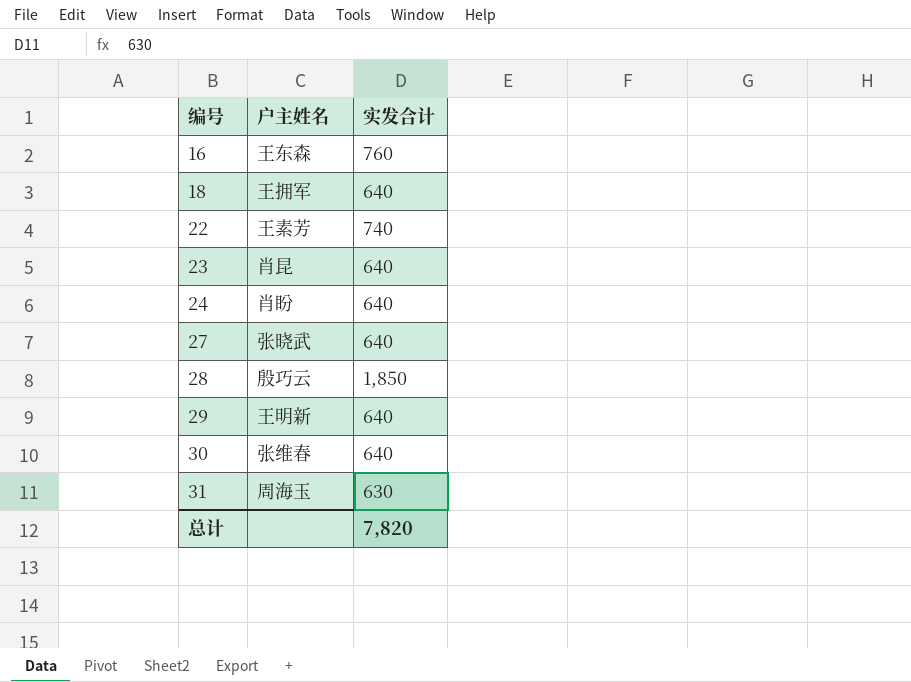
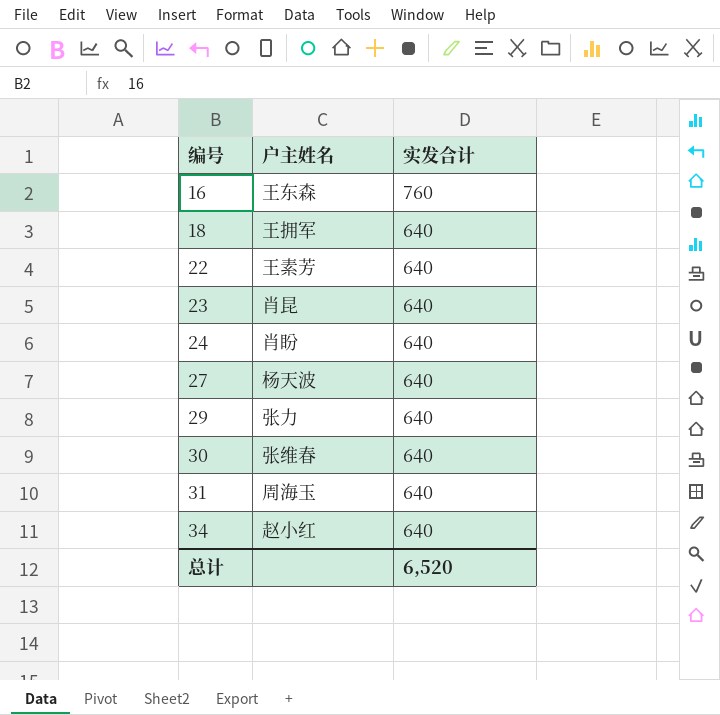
row 28: 殷巧云 | 1,850 -> none
22 | 实发合计: 740 -> 640
27 | 户主姓名: 张晓武 -> 杨天波
29 | 户主姓名: 王明新 -> 张力
31 | 实发合计: 630 -> 640
row 34: none -> 赵小红 | 640
总计 | 实发合计: 7,820 -> 6,520

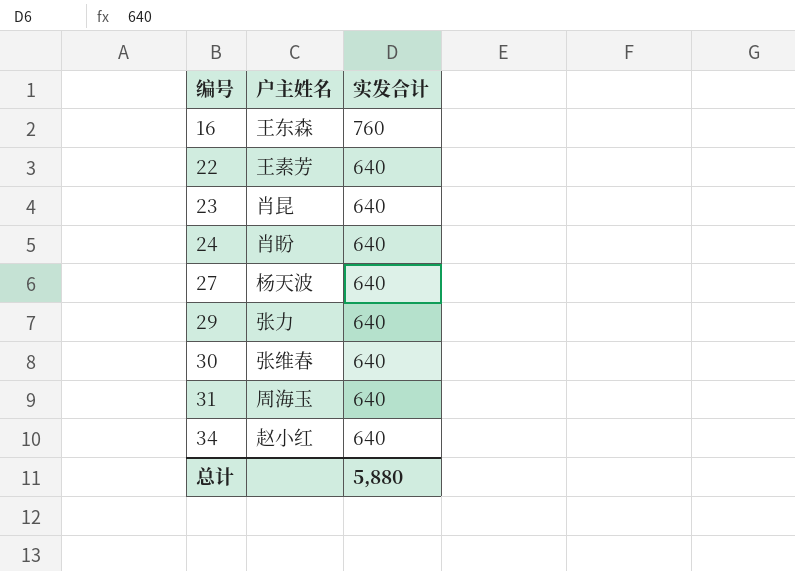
row 18: 王拥军 | 640 -> none
总计 | 实发合计: 6,520 -> 5,880

